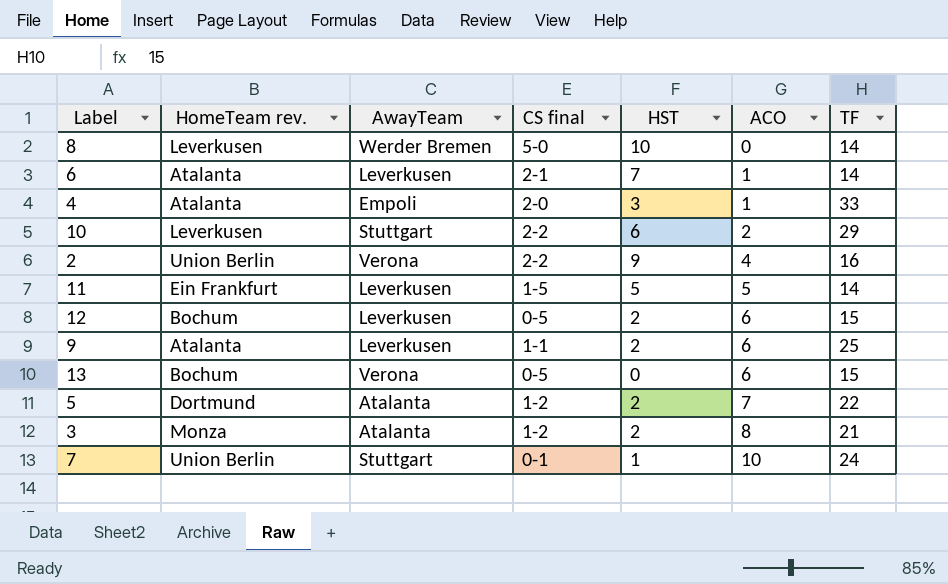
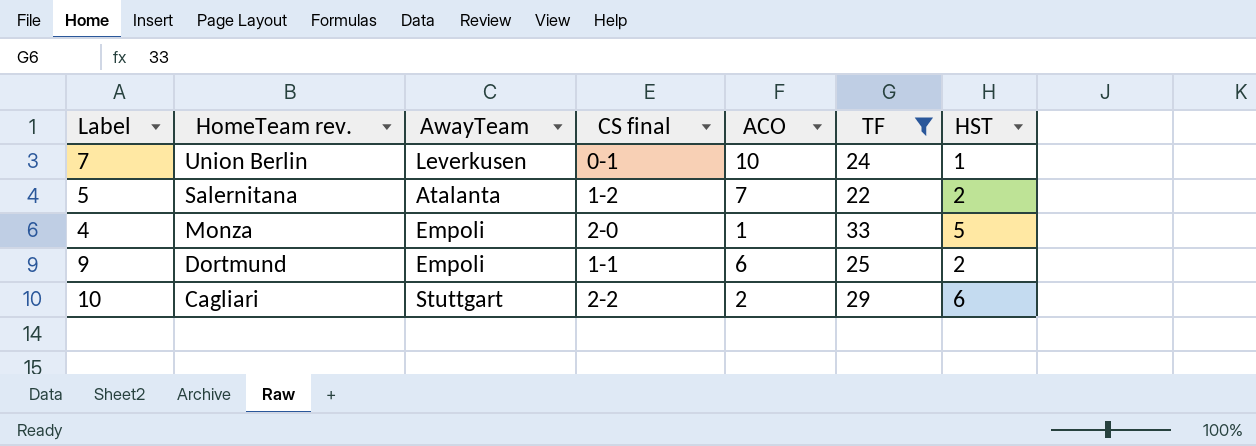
filter: none -> TF >= 22
row order: ACO ascending -> HomeTeam rev. descending
column HST | position: 5 -> 7
7 | AwayTeam: Stuttgart -> Leverkusen
5 | HomeTeam rev.: Dortmund -> Salernitana
4 | HomeTeam rev.: Atalanta -> Monza
4 | HST: 3 -> 5
9 | HomeTeam rev.: Atalanta -> Dortmund
9 | AwayTeam: Leverkusen -> Empoli
10 | HomeTeam rev.: Leverkusen -> Cagliari

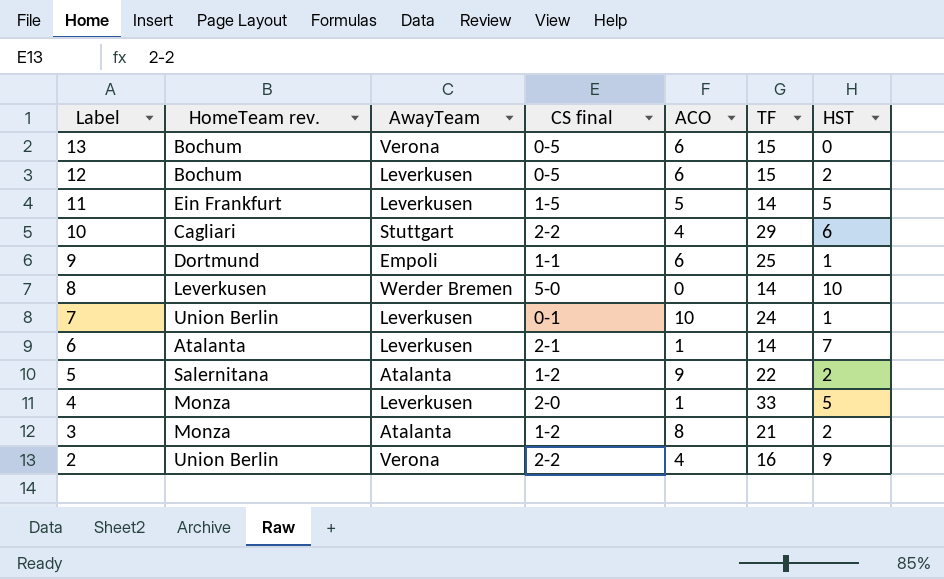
filter: TF >= 22 -> none
row order: HomeTeam rev. descending -> Label descending
10 | ACO: 2 -> 4
9 | HST: 2 -> 1
5 | ACO: 7 -> 9
4 | AwayTeam: Empoli -> Leverkusen

